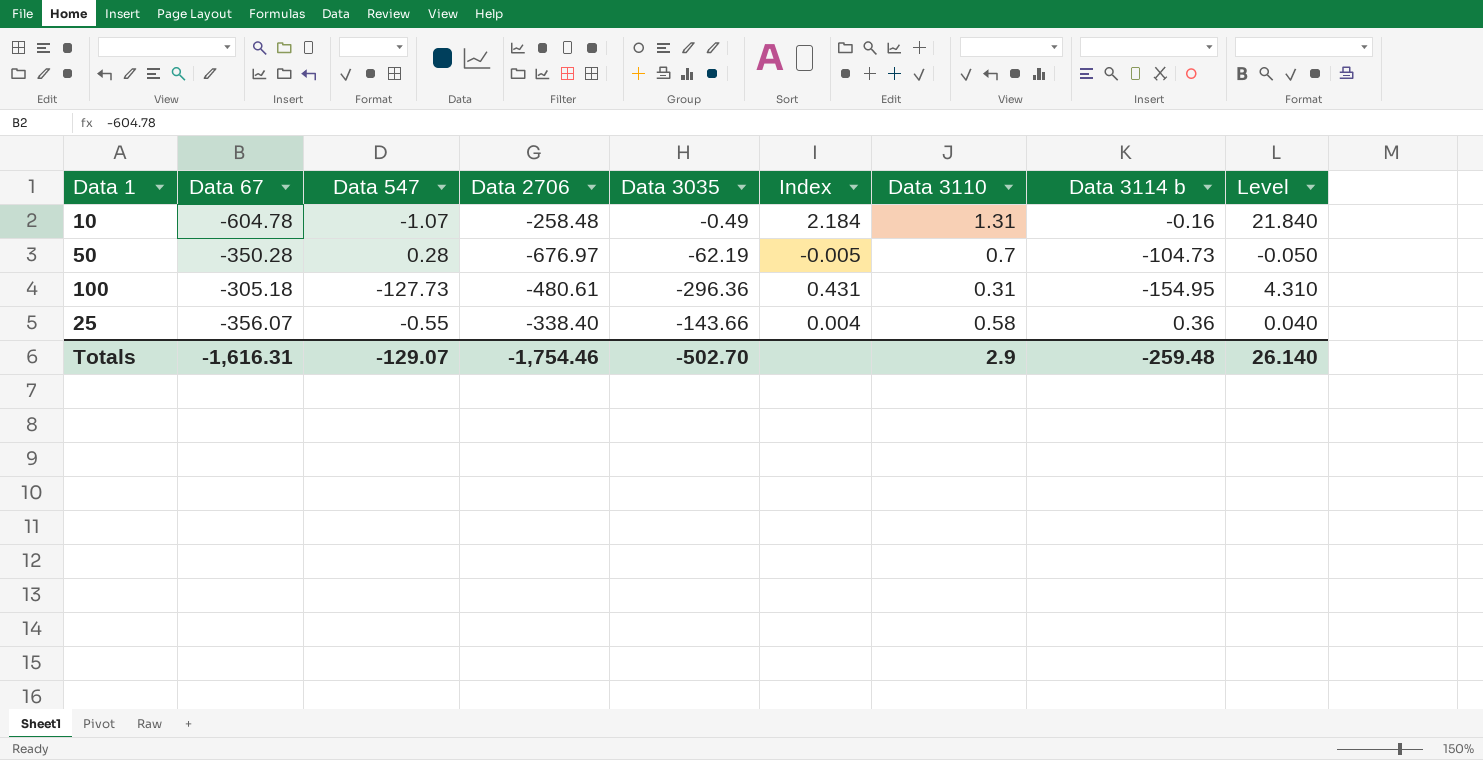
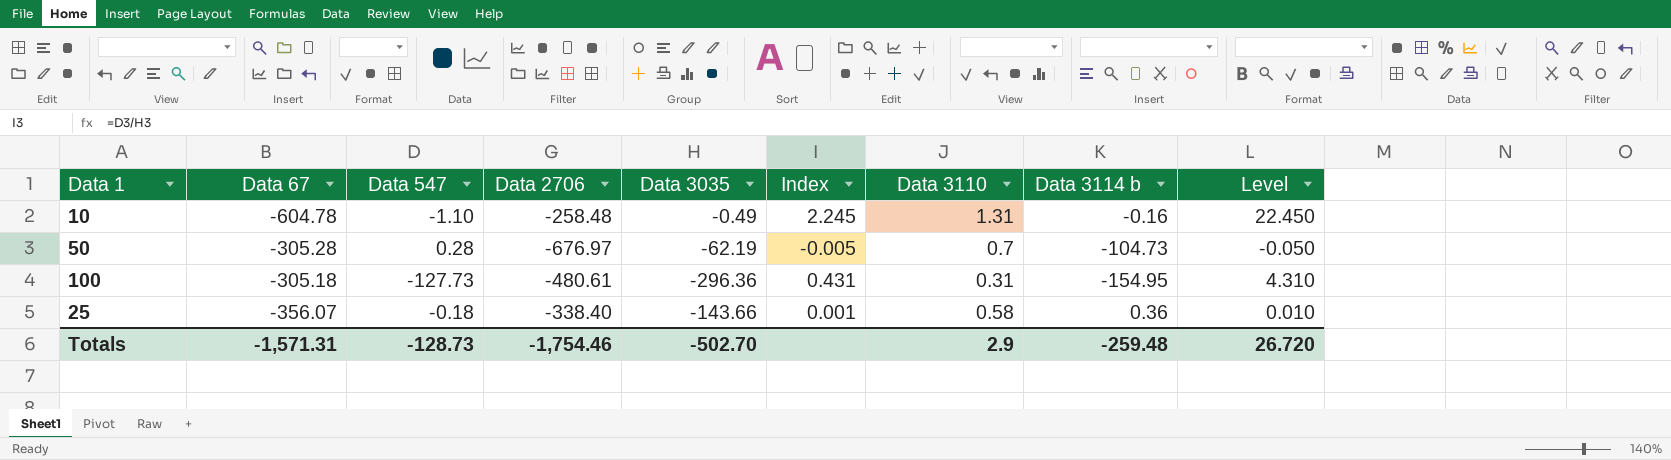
10 | Data 547: -1.07 -> -1.10
10 | Index: 2.184 -> 2.245
10 | Level: 21.840 -> 22.450
50 | Data 67: -350.28 -> -305.28
25 | Data 547: -0.55 -> -0.18
25 | Index: 0.004 -> 0.001
25 | Level: 0.040 -> 0.010
Totals | Data 67: -1,616.31 -> -1,571.31
Totals | Data 547: -129.07 -> -128.73
Totals | Level: 26.140 -> 26.720

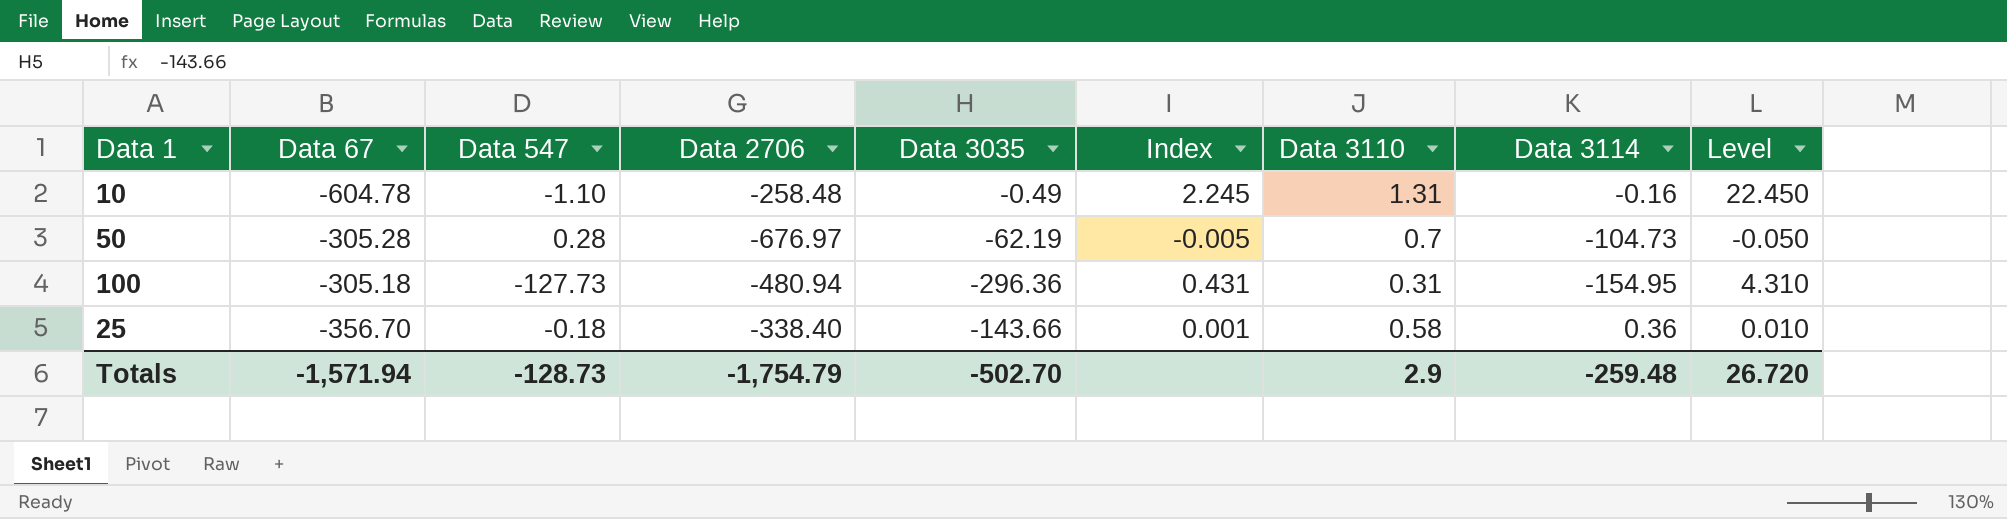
column name: Data 3114 b -> Data 3114
100 | Data 2706: -480.61 -> -480.94
25 | Data 67: -356.07 -> -356.70
Totals | Data 67: -1,571.31 -> -1,571.94
Totals | Data 2706: -1,754.46 -> -1,754.79

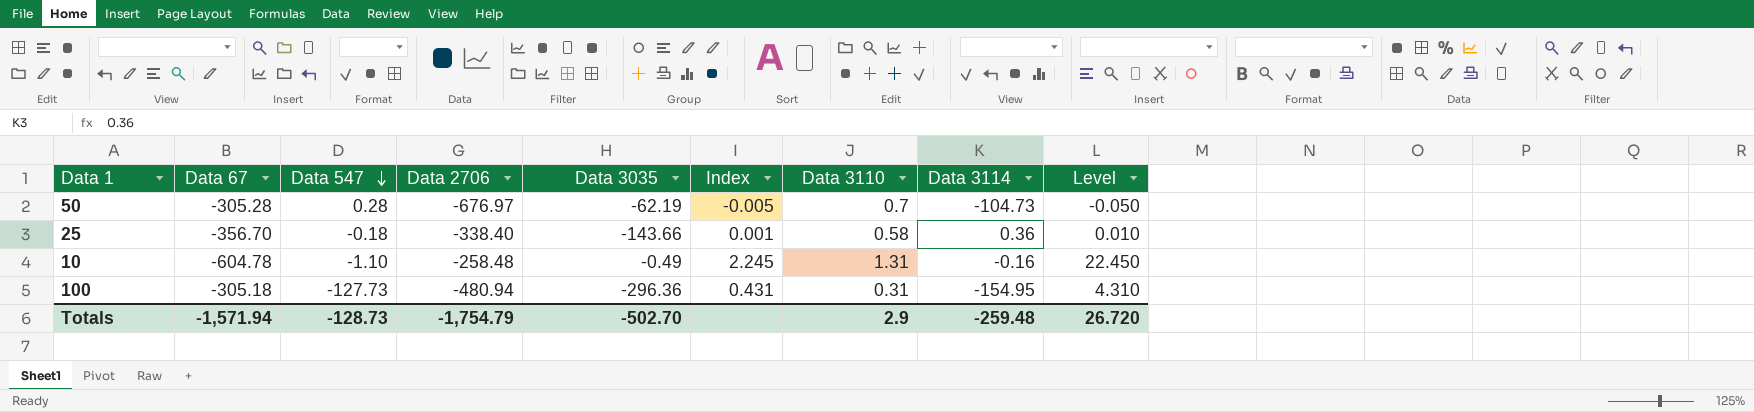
row order: none -> Data 547 descending

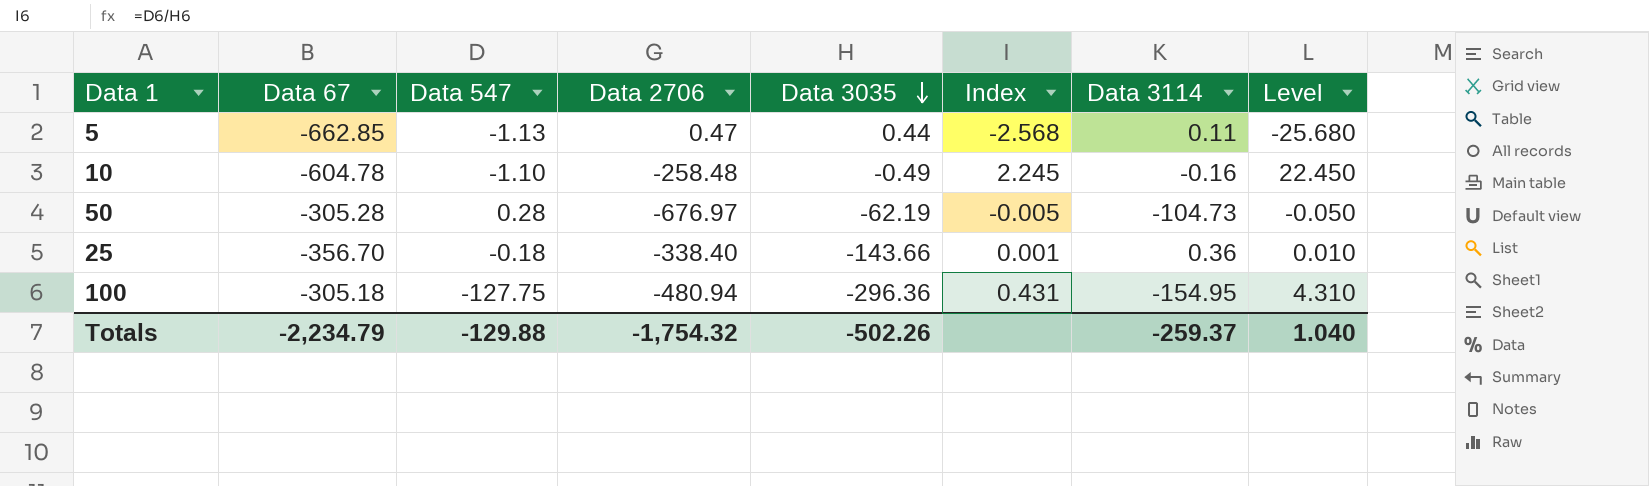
row order: Data 547 descending -> Data 3035 descending
column Data 3110 | position: 7 -> none
row 5: none -> -662.85 | -1.13 | 0.47 | 0.44 | -2.568 | 0.11 | -25.680
100 | Data 547: -127.73 -> -127.75
Totals | Data 67: -1,571.94 -> -2,234.79
Totals | Data 547: -128.73 -> -129.88
Totals | Data 2706: -1,754.79 -> -1,754.32
Totals | Data 3035: -502.70 -> -502.26
Totals | Data 3114: -259.48 -> -259.37
Totals | Level: 26.720 -> 1.040

